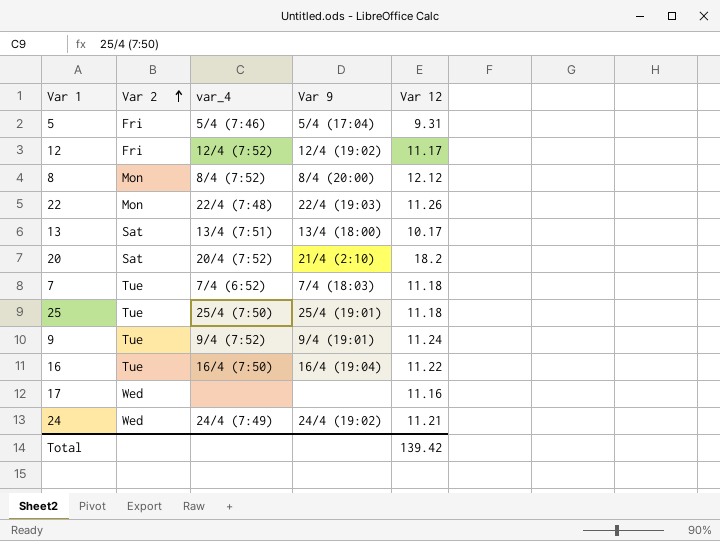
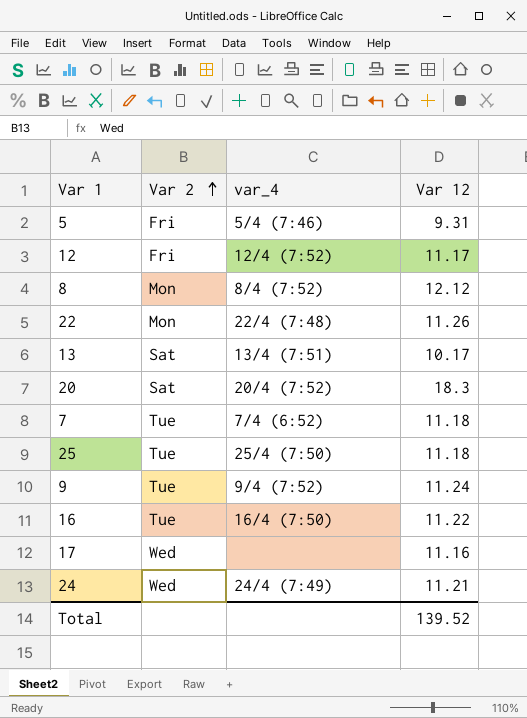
column Var 9 | position: 4 -> none
20 | Var 12: 18.2 -> 18.3
Total | Var 12: 139.42 -> 139.52

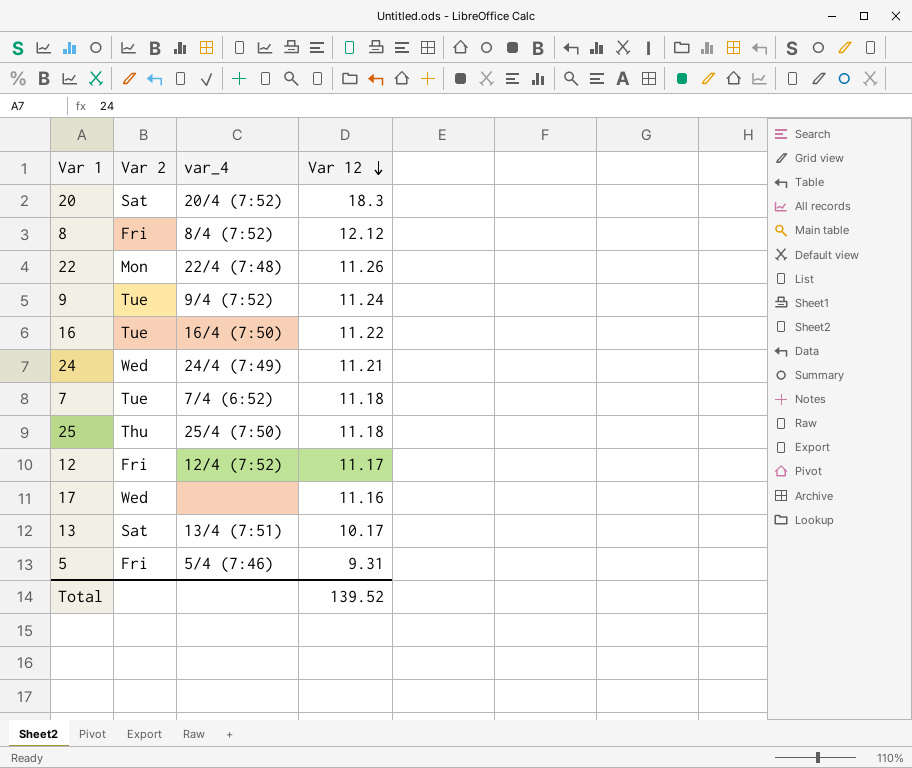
row order: Var 2 ascending -> Var 12 descending
8 | Var 2: Mon -> Fri
25 | Var 2: Tue -> Thu

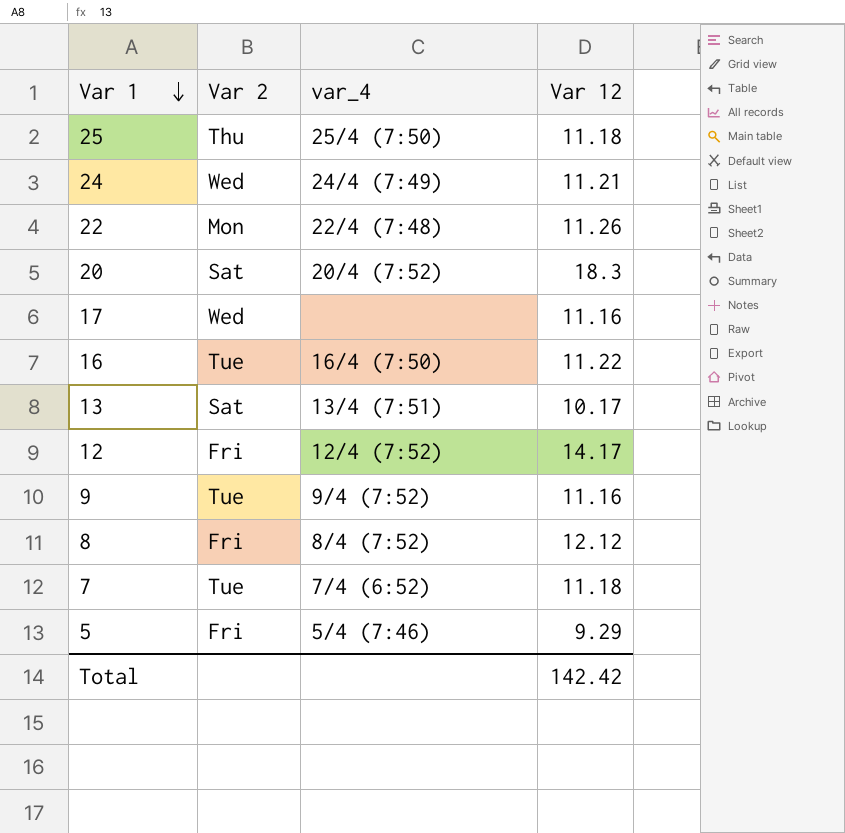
row order: Var 12 descending -> Var 1 descending
12 | Var 12: 11.17 -> 14.17
9 | Var 12: 11.24 -> 11.16
5 | Var 12: 9.31 -> 9.29
Total | Var 12: 139.52 -> 142.42

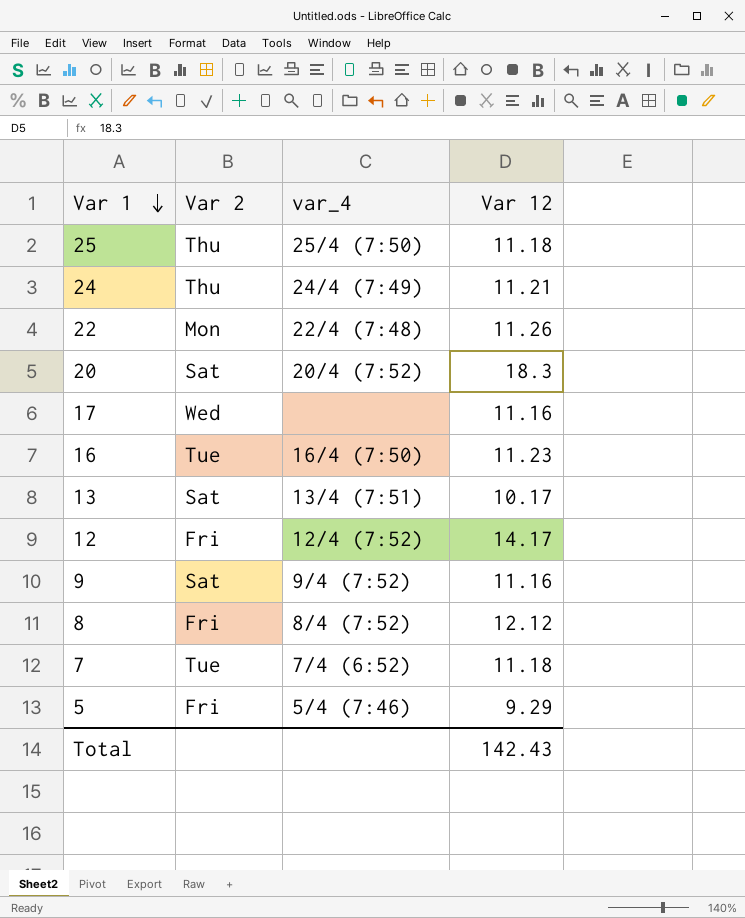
24 | Var 2: Wed -> Thu
16 | Var 12: 11.22 -> 11.23
9 | Var 2: Tue -> Sat
Total | Var 12: 142.42 -> 142.43

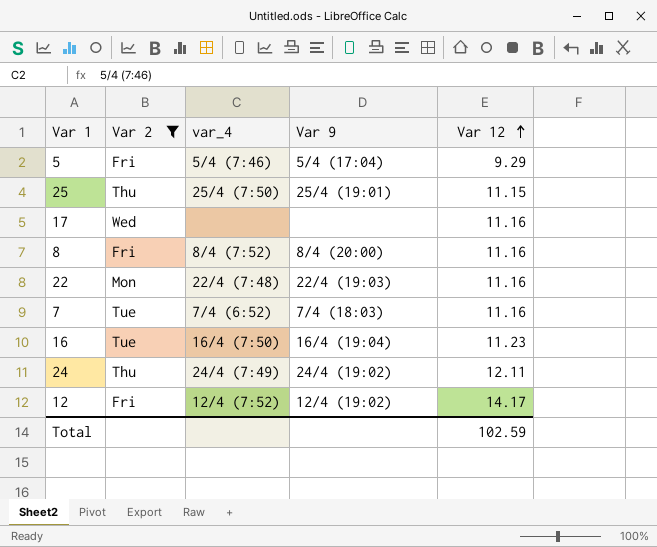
filter: none -> Var 2 != Sat
row order: Var 1 descending -> Var 12 ascending
column Var 9 | position: none -> 4
25 | Var 12: 11.18 -> 11.15
8 | Var 12: 12.12 -> 11.16
22 | Var 12: 11.26 -> 11.16
7 | Var 12: 11.18 -> 11.16
24 | Var 12: 11.21 -> 12.11
Total | Var 12: 142.43 -> 102.59

